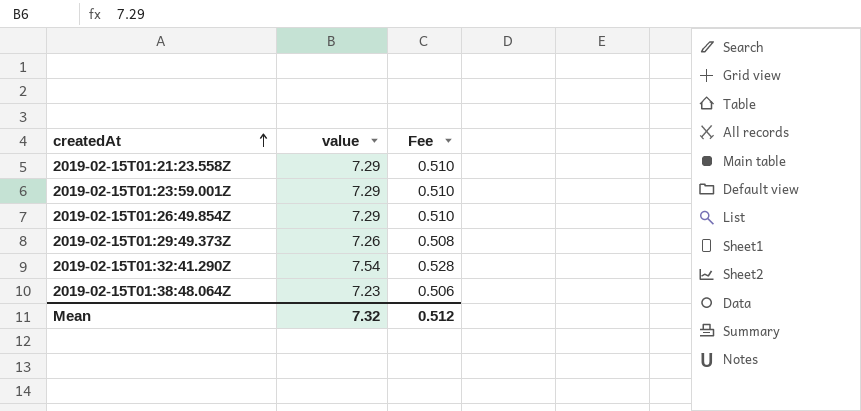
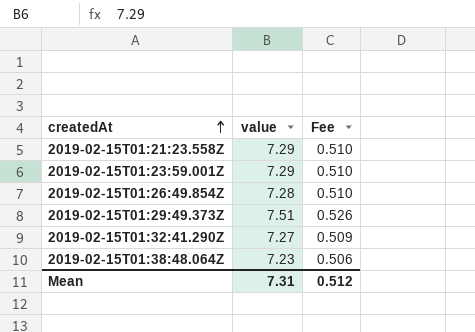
2019-02-15T01:26:49.854Z | value: 7.29 -> 7.28
2019-02-15T01:29:49.373Z | value: 7.26 -> 7.51
2019-02-15T01:29:49.373Z | Fee: 0.508 -> 0.526
2019-02-15T01:32:41.290Z | value: 7.54 -> 7.27
2019-02-15T01:32:41.290Z | Fee: 0.528 -> 0.509
Mean | value: 7.32 -> 7.31

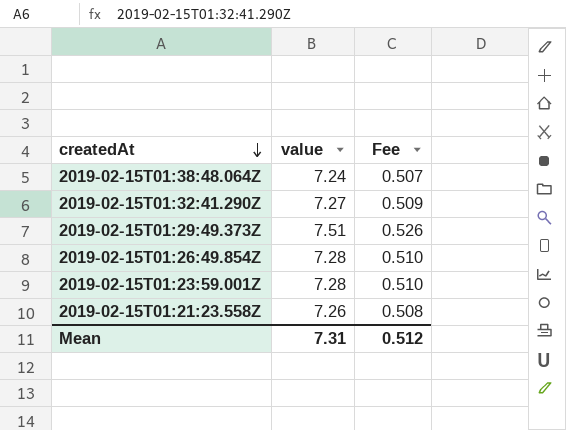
row order: createdAt ascending -> createdAt descending
2019-02-15T01:38:48.064Z | value: 7.23 -> 7.24
2019-02-15T01:38:48.064Z | Fee: 0.506 -> 0.507
2019-02-15T01:23:59.001Z | value: 7.29 -> 7.28
2019-02-15T01:21:23.558Z | value: 7.29 -> 7.26
2019-02-15T01:21:23.558Z | Fee: 0.510 -> 0.508

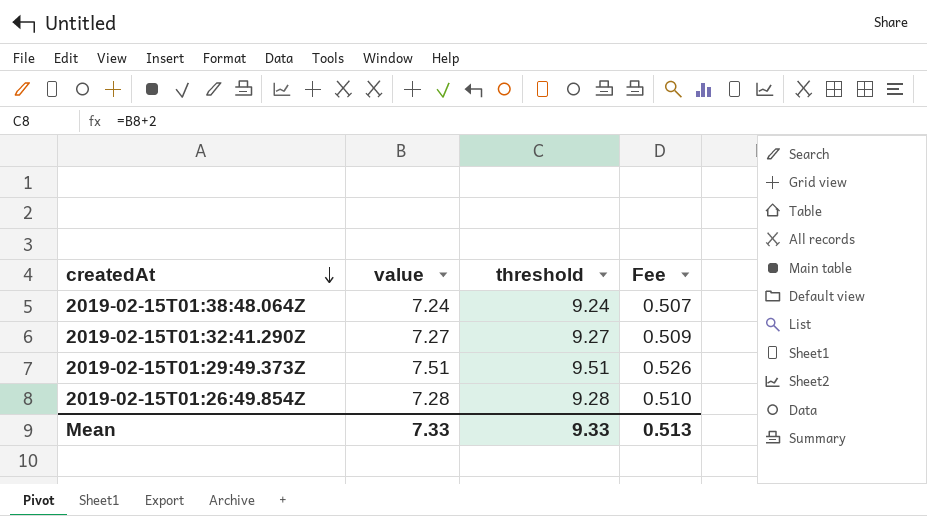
column threshold | formula: none -> [value] + 2
row 2019-02-15T01:23:59.001Z: 7.28 | 0.510 -> none
row 2019-02-15T01:21:23.558Z: 7.26 | 0.508 -> none
Mean | value: 7.31 -> 7.33
Mean | Fee: 0.512 -> 0.513

